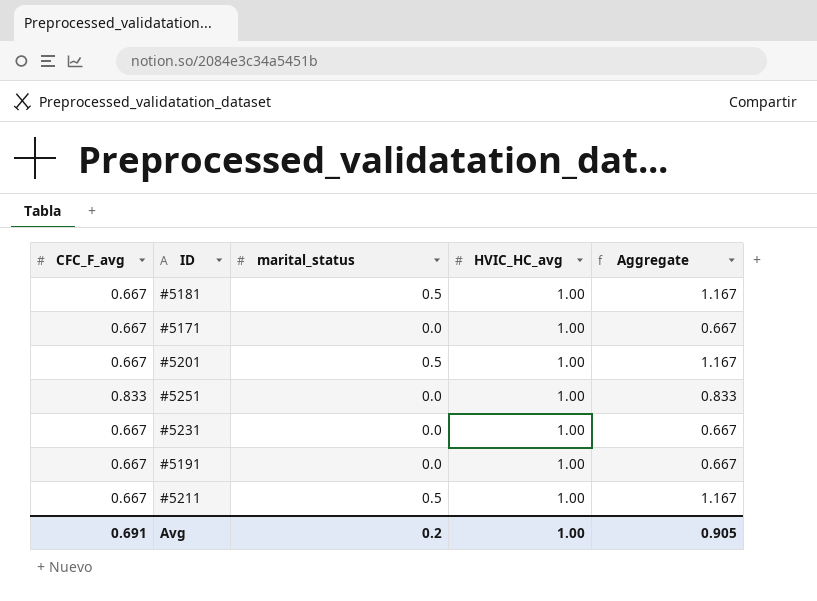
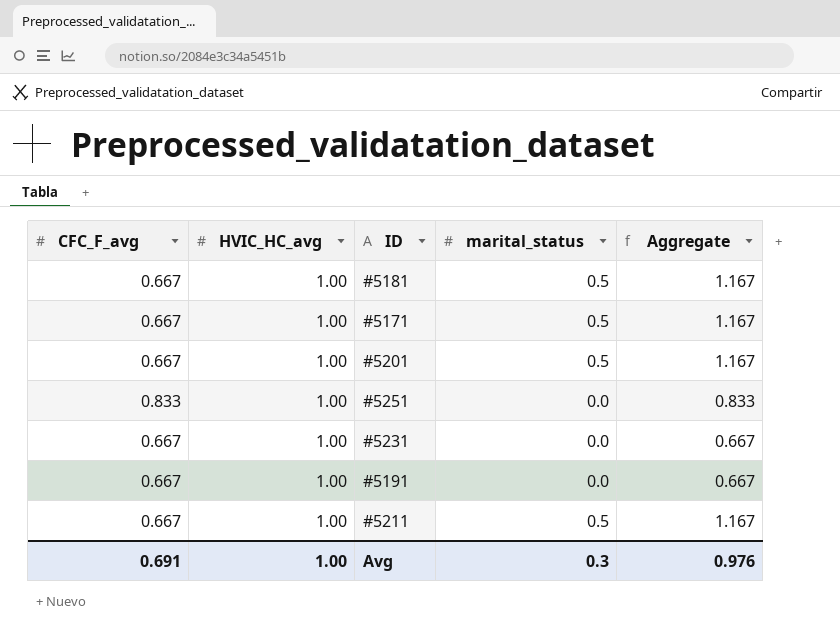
column HVIC_HC_avg | position: 4 -> 2
#5171 | marital_status: 0.0 -> 0.5
#5171 | Aggregate: 0.667 -> 1.167
Avg | marital_status: 0.2 -> 0.3
Avg | Aggregate: 0.905 -> 0.976

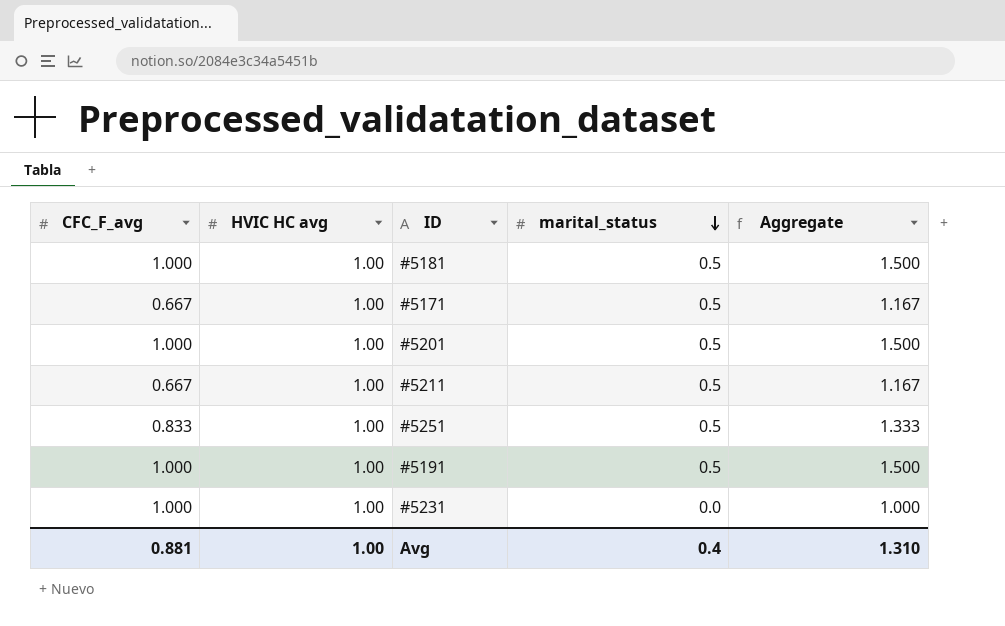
row order: none -> marital_status descending
column name: HVIC_HC_avg -> HVIC HC avg
#5181 | CFC_F_avg: 0.667 -> 1.000
#5181 | Aggregate: 1.167 -> 1.500
#5201 | CFC_F_avg: 0.667 -> 1.000
#5201 | Aggregate: 1.167 -> 1.500
#5251 | marital_status: 0.0 -> 0.5
#5251 | Aggregate: 0.833 -> 1.333
#5191 | CFC_F_avg: 0.667 -> 1.000
#5191 | marital_status: 0.0 -> 0.5
#5191 | Aggregate: 0.667 -> 1.500
#5231 | CFC_F_avg: 0.667 -> 1.000
#5231 | Aggregate: 0.667 -> 1.000
Avg | CFC_F_avg: 0.691 -> 0.881
Avg | marital_status: 0.3 -> 0.4
Avg | Aggregate: 0.976 -> 1.310

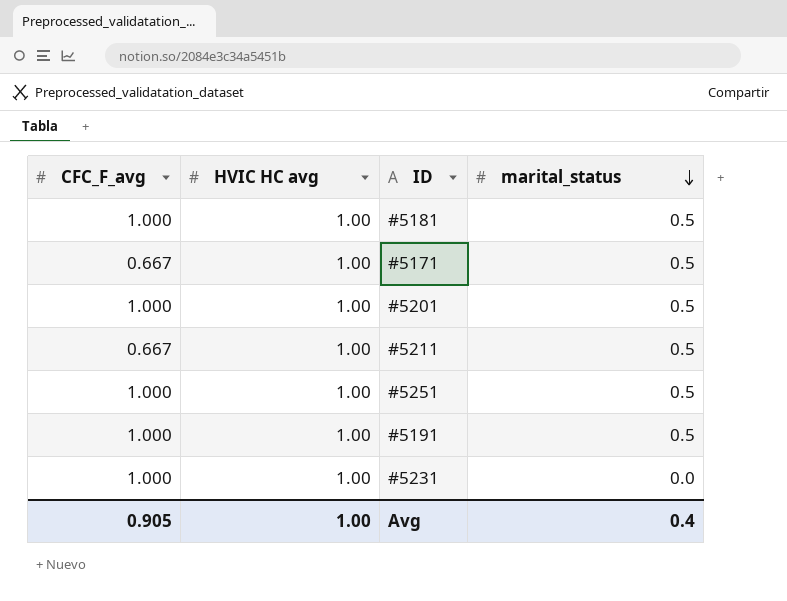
column Aggregate | formula: [CFC_F_avg] + [marital_status] -> none
#5251 | CFC_F_avg: 0.833 -> 1.000
Avg | CFC_F_avg: 0.881 -> 0.905

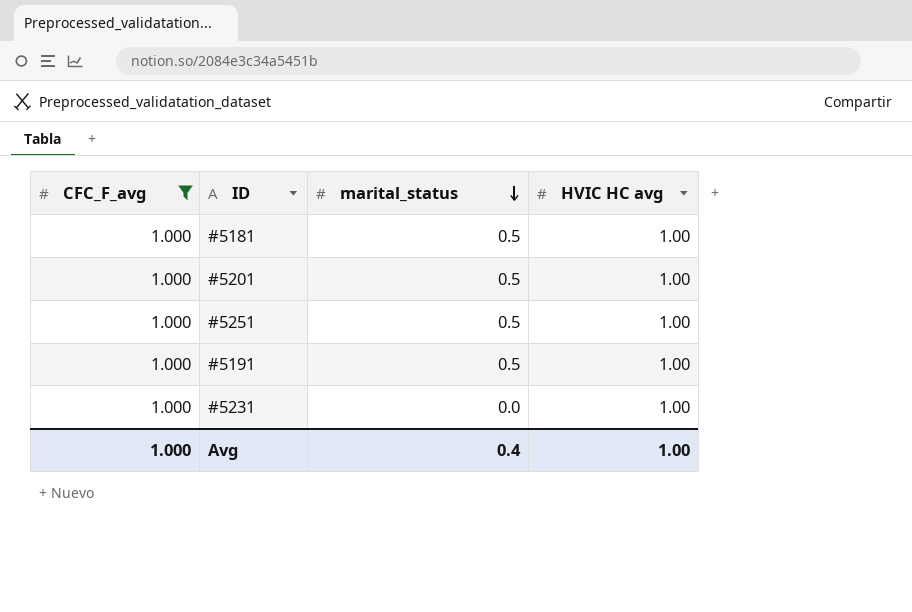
filter: none -> CFC_F_avg = 1.000
column HVIC HC avg | position: 2 -> 4
Avg | CFC_F_avg: 0.905 -> 1.000

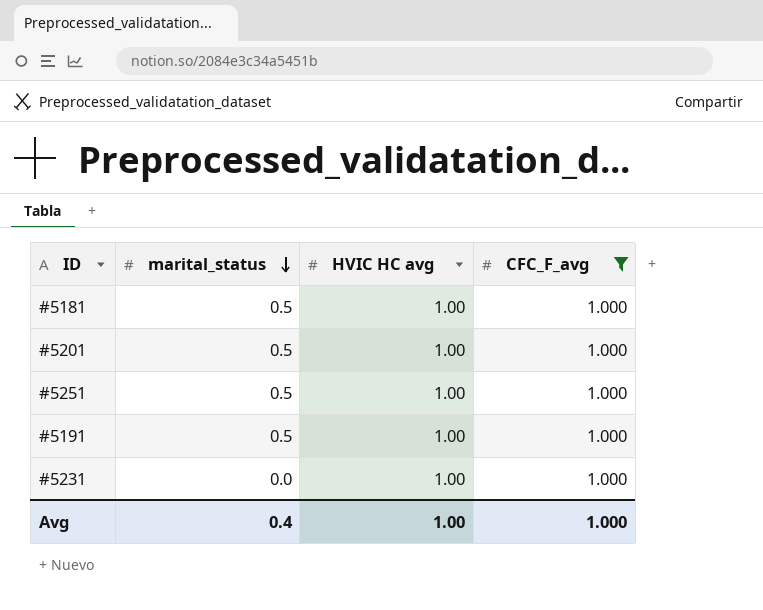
column CFC_F_avg | position: 1 -> 4

